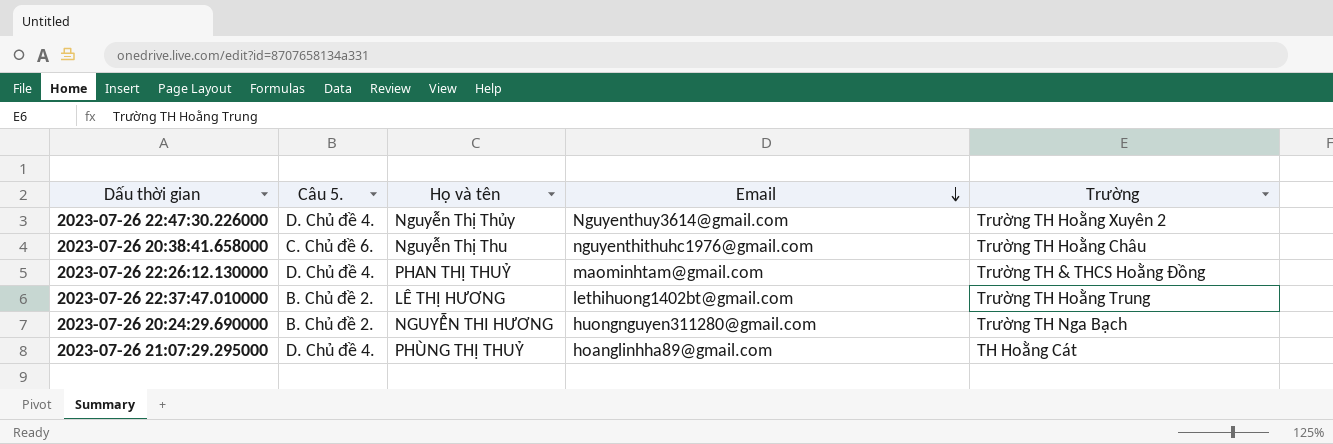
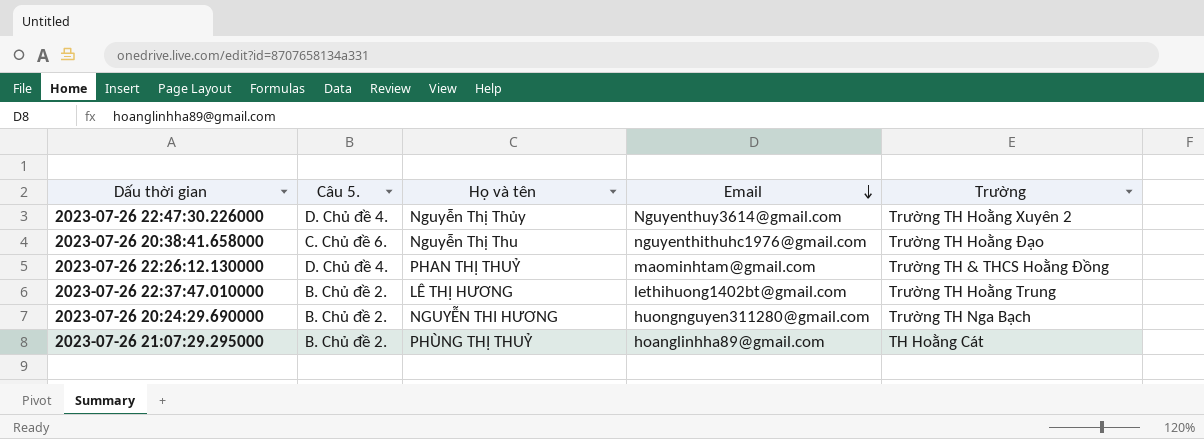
2023-07-26 20:38:41.658000 | Trường: Trường TH Hoằng Châu -> Trường TH Hoằng Đạo
2023-07-26 21:07:29.295000 | Câu 5.: D. Chủ đề 4. -> B. Chủ đề 2.

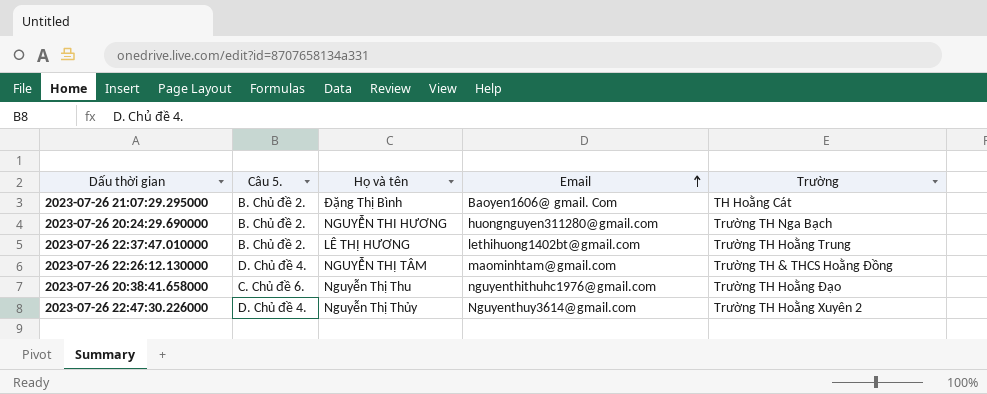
row order: Email descending -> Email ascending
2023-07-26 21:07:29.295000 | Họ và tên: PHÙNG THỊ THUỶ -> Đặng Thị Bình
2023-07-26 21:07:29.295000 | Email: hoanglinhha89@gmail.com -> Baoyen1606@ gmail. Com
2023-07-26 22:26:12.130000 | Họ và tên: PHAN THỊ THUỶ -> NGUYỄN THỊ TÂM

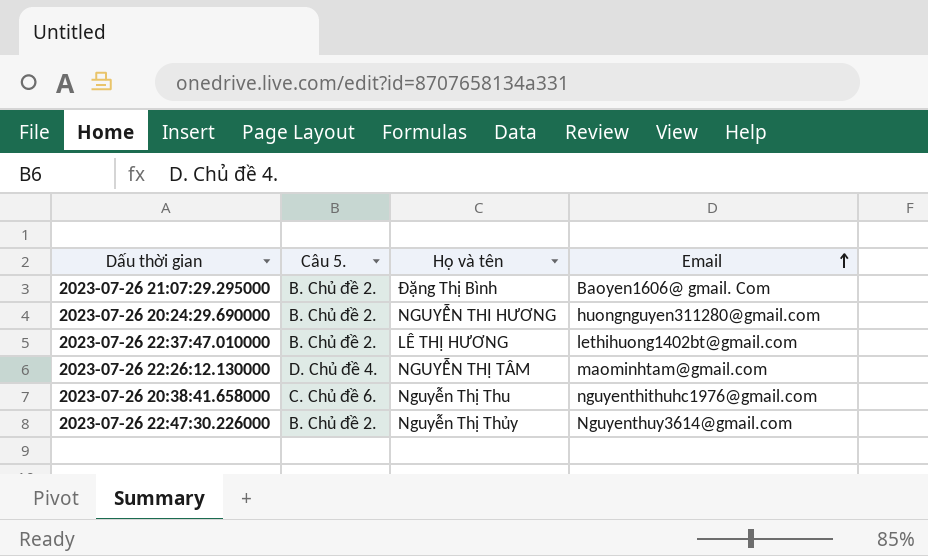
column Trường | position: 5 -> none
2023-07-26 22:47:30.226000 | Câu 5.: D. Chủ đề 4. -> B. Chủ đề 2.

